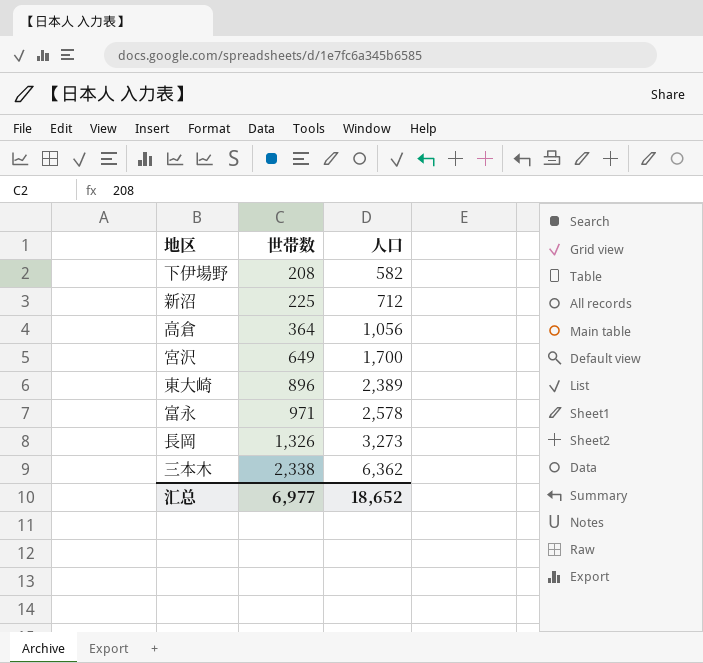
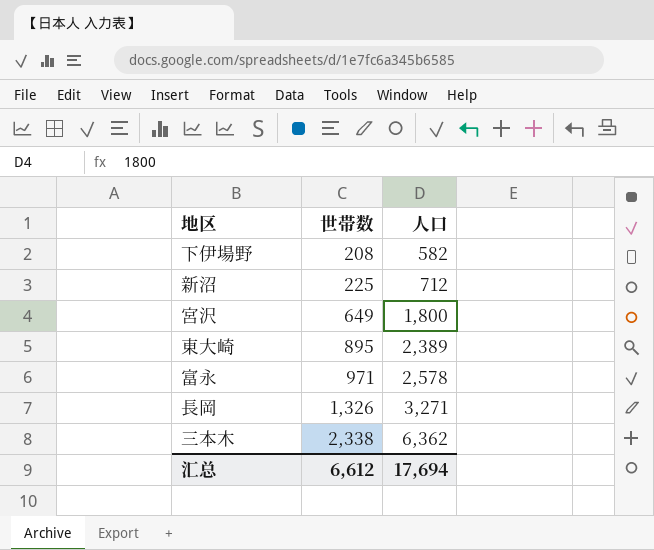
row 高倉: 364 | 1,056 -> none
宮沢 | 人口: 1,700 -> 1,800
東大崎 | 世帯数: 896 -> 895
長岡 | 人口: 3,273 -> 3,271
汇总 | 世帯数: 6,977 -> 6,612
汇总 | 人口: 18,652 -> 17,694

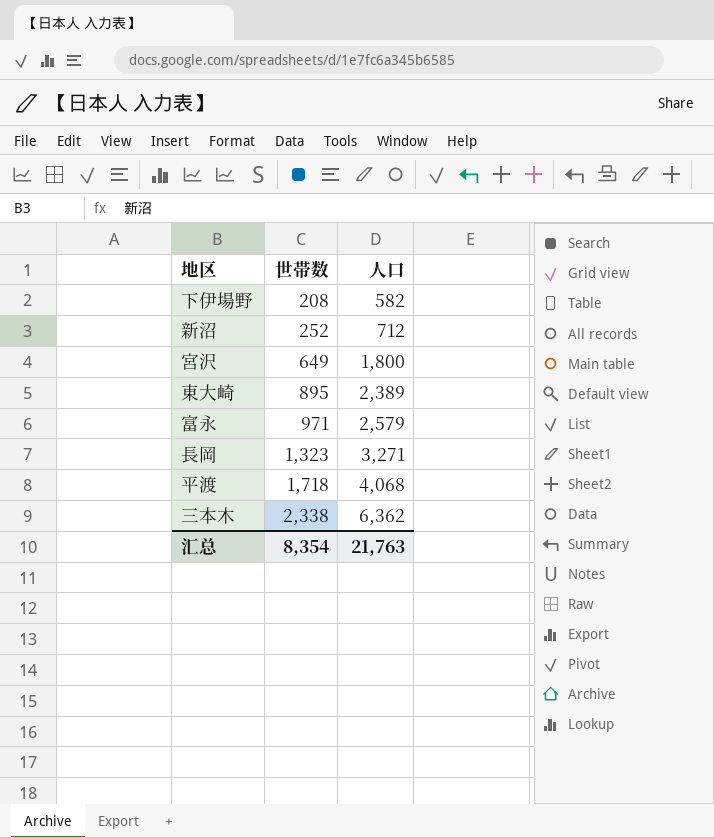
新沼 | 世帯数: 225 -> 252
富永 | 人口: 2,578 -> 2,579
長岡 | 世帯数: 1,326 -> 1,323
row 平渡: none -> 1,718 | 4,068
汇总 | 世帯数: 6,612 -> 8,354
汇总 | 人口: 17,694 -> 21,763

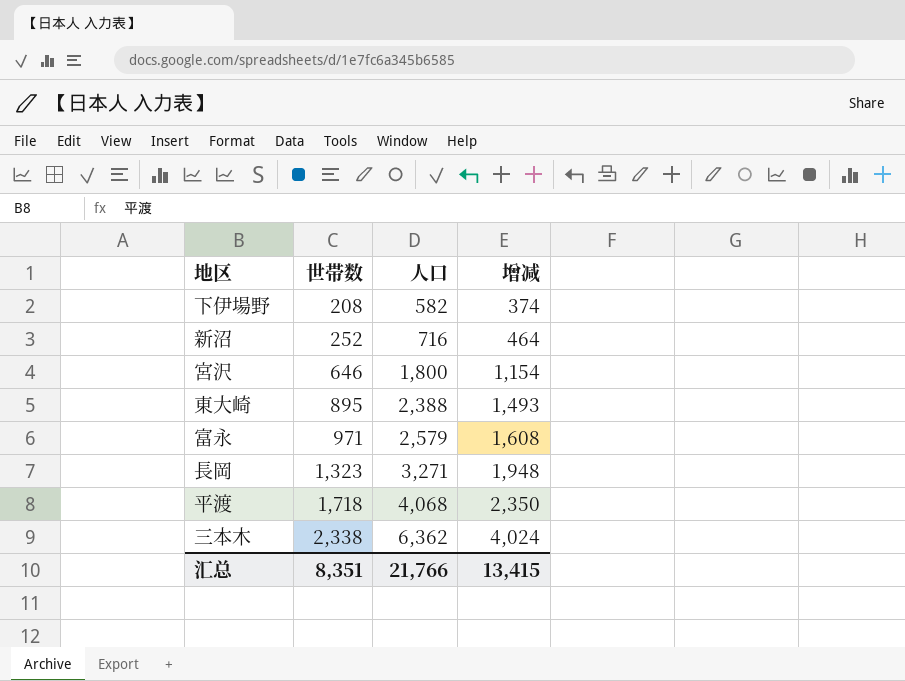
column 增减 | formula: none -> [人口] - [世帯数]
新沼 | 人口: 712 -> 716
宮沢 | 世帯数: 649 -> 646
東大崎 | 人口: 2,389 -> 2,388
汇总 | 世帯数: 8,354 -> 8,351
汇总 | 人口: 21,763 -> 21,766

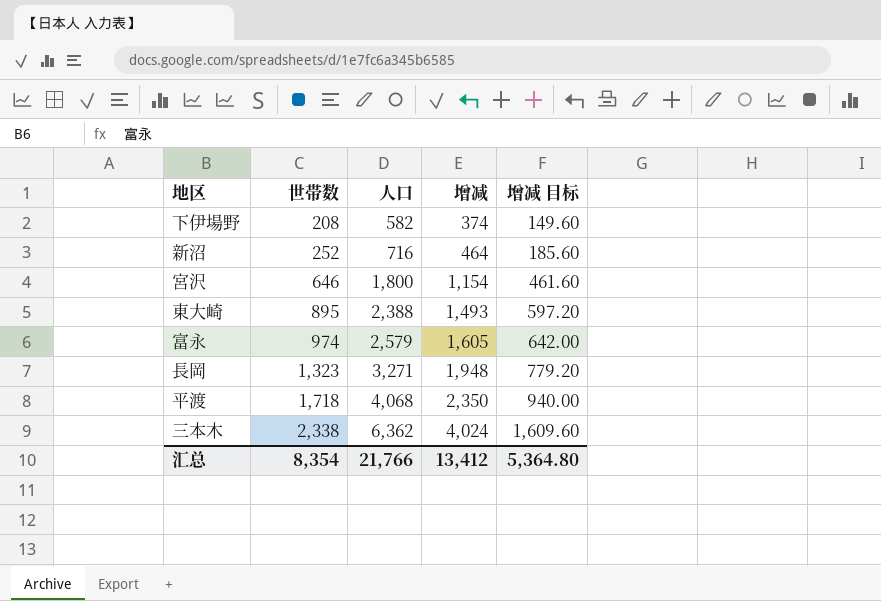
column 增减 目标 | formula: none -> [增减] * 0.4
富永 | 世帯数: 971 -> 974
富永 | 增减: 1,608 -> 1,605
汇总 | 世帯数: 8,351 -> 8,354
汇总 | 增减: 13,415 -> 13,412

